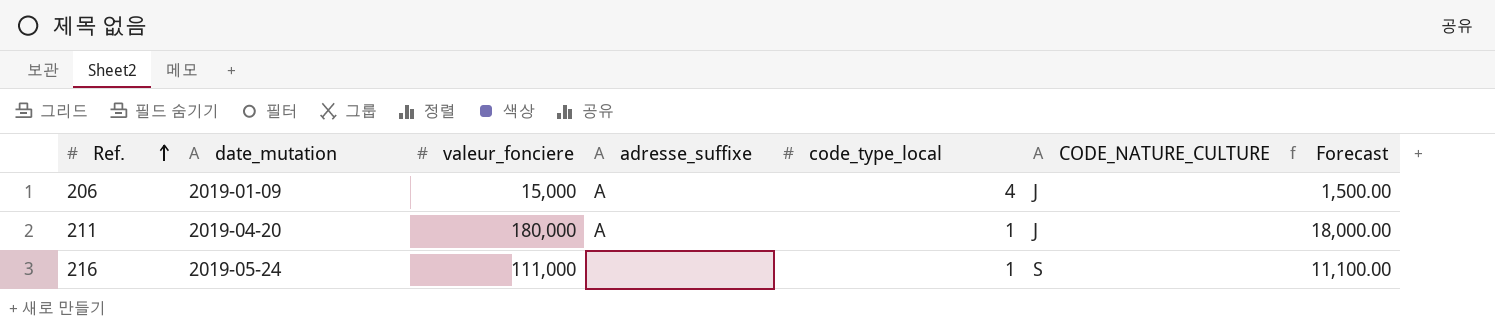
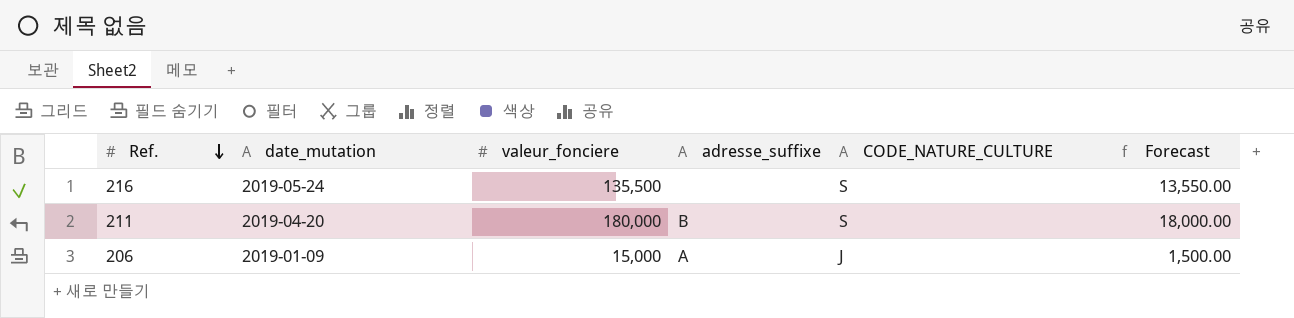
row order: Ref. ascending -> Ref. descending
column code_type_local | position: 5 -> none
216 | valeur_fonciere: 111,000 -> 135,500
216 | Forecast: 11,100.00 -> 13,550.00
211 | adresse_suffixe: A -> B
211 | CODE_NATURE_CULTURE: J -> S

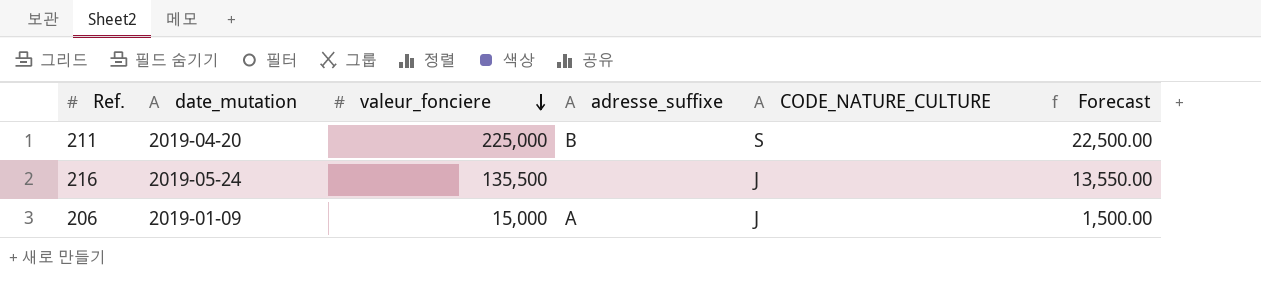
row order: Ref. descending -> valeur_fonciere descending
211 | valeur_fonciere: 180,000 -> 225,000
211 | Forecast: 18,000.00 -> 22,500.00
216 | CODE_NATURE_CULTURE: S -> J

